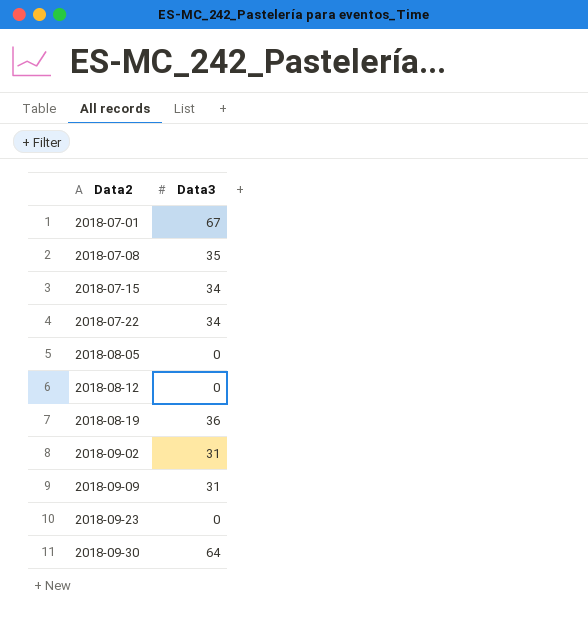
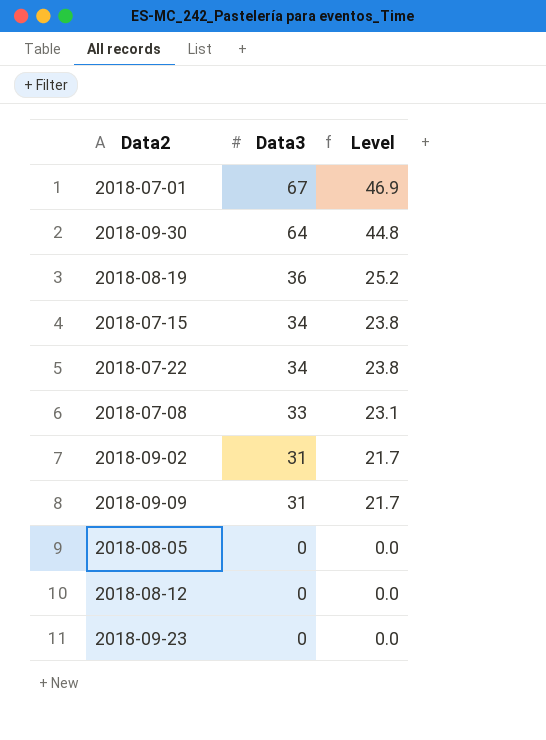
row order: Data2 ascending -> Data3 descending
column Level | formula: none -> [Data3] * 0.7
2018-07-08 | Data3: 35 -> 33

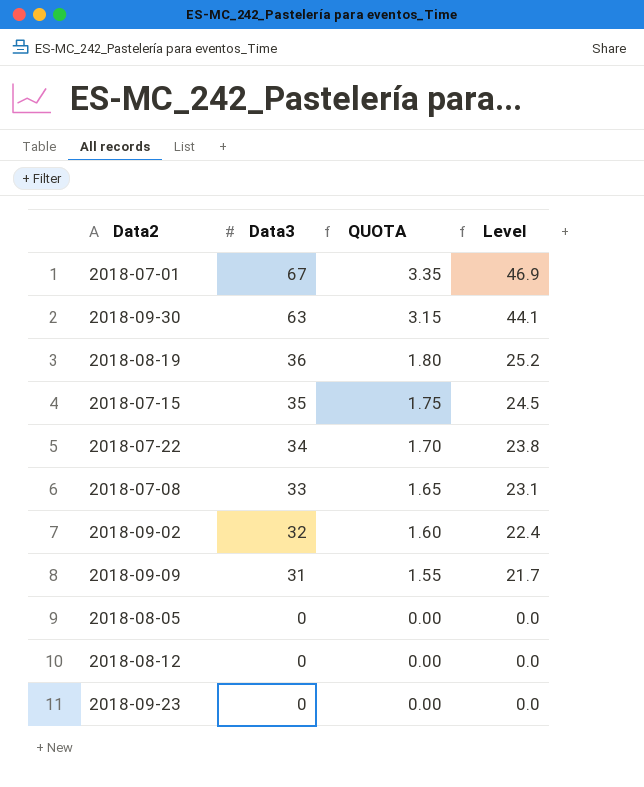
column QUOTA | formula: none -> [Data3] * 0.05
2018-09-30 | Data3: 64 -> 63
2018-09-30 | Level: 44.8 -> 44.1
2018-07-15 | Data3: 34 -> 35
2018-07-15 | Level: 23.8 -> 24.5
2018-09-02 | Data3: 31 -> 32
2018-09-02 | Level: 21.7 -> 22.4

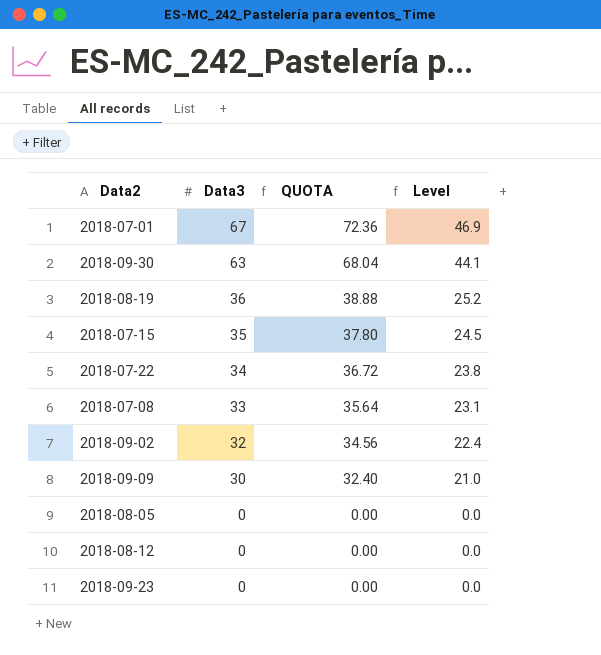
column QUOTA | formula: [Data3] * 0.05 -> [Data3] * 1.08
2018-09-09 | Data3: 31 -> 30
2018-09-09 | Level: 21.7 -> 21.0

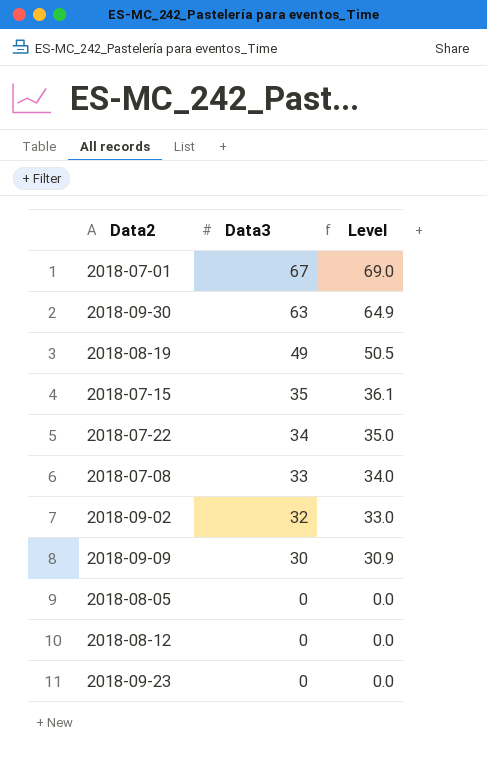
column QUOTA | formula: [Data3] * 1.08 -> none
column Level | formula: [Data3] * 0.7 -> [Data3] * 1.03
2018-08-19 | Data3: 36 -> 49

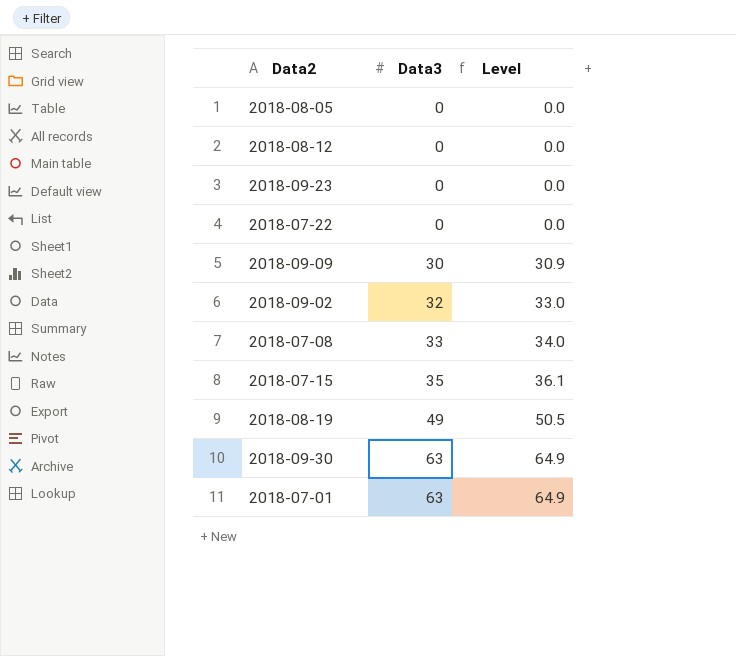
row order: Data3 descending -> Data3 ascending
2018-07-22 | Data3: 34 -> 0
2018-07-22 | Level: 35.0 -> 0.0
2018-07-01 | Data3: 67 -> 63
2018-07-01 | Level: 69.0 -> 64.9

